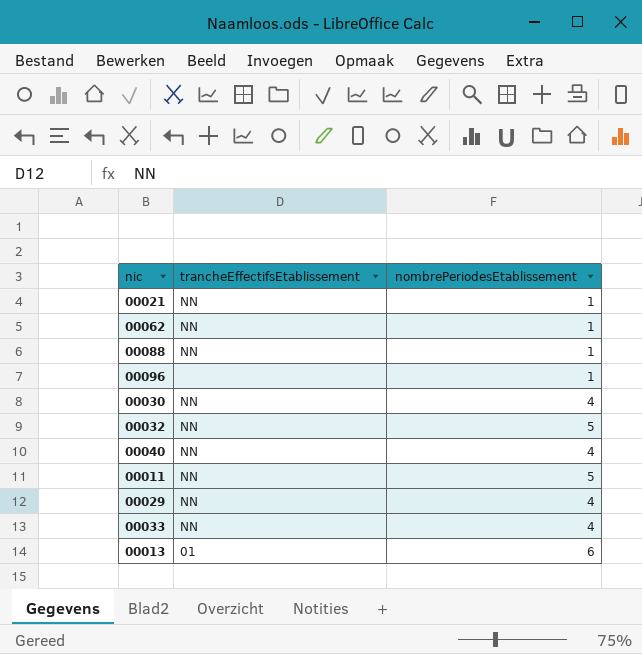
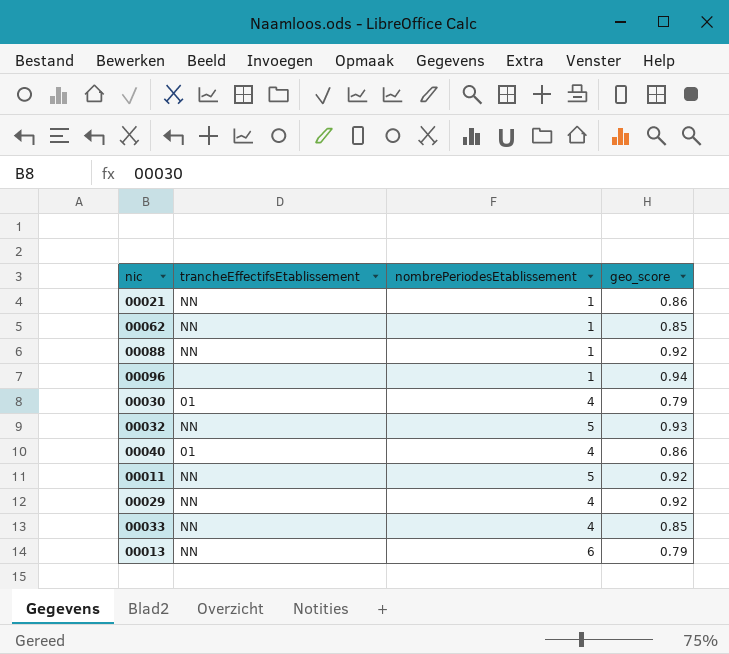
column geo_score | position: none -> 4
00030 | trancheEffectifsEtablissement: NN -> 01
00040 | trancheEffectifsEtablissement: NN -> 01
00013 | trancheEffectifsEtablissement: 01 -> NN

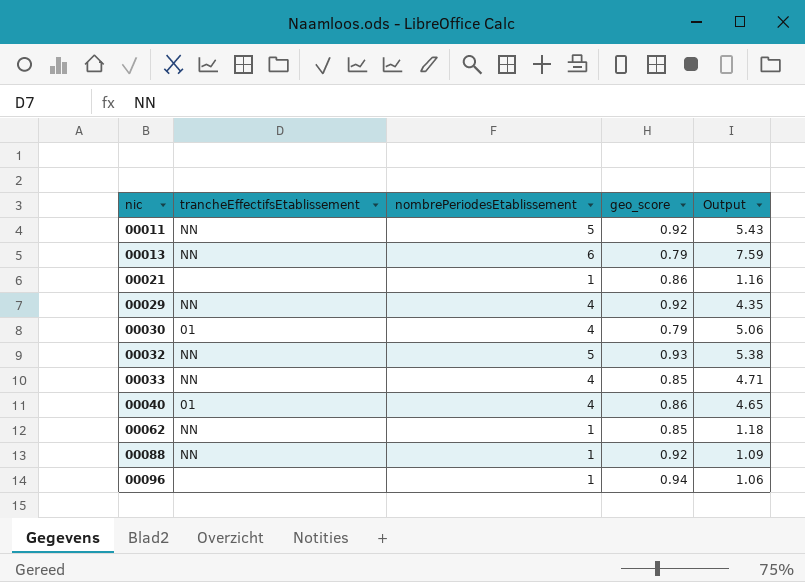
row order: none -> nic ascending
column Output | formula: none -> [nombrePeriodesEtablissement] / [geo_score]
00021 | trancheEffectifsEtablissement: NN -> none

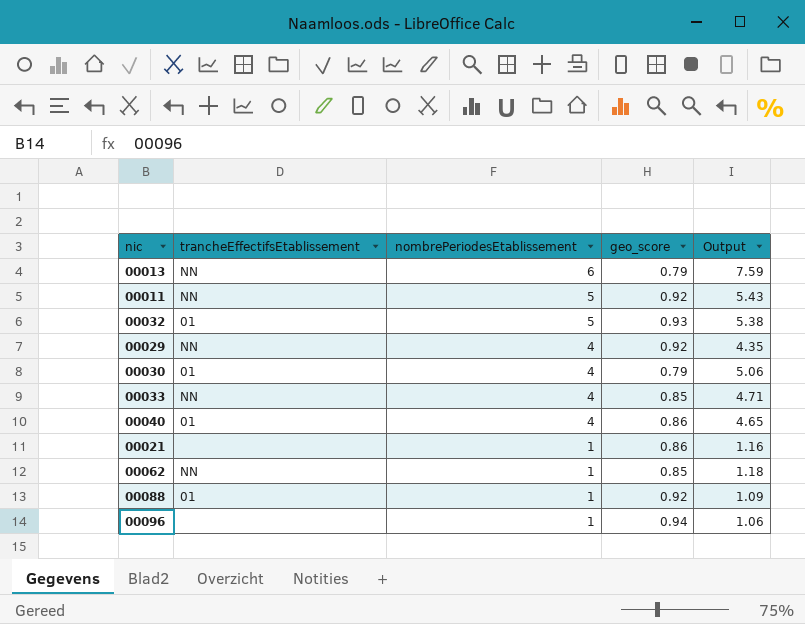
row order: nic ascending -> nombrePeriodesEtablissement descending
00032 | trancheEffectifsEtablissement: NN -> 01
00088 | trancheEffectifsEtablissement: NN -> 01

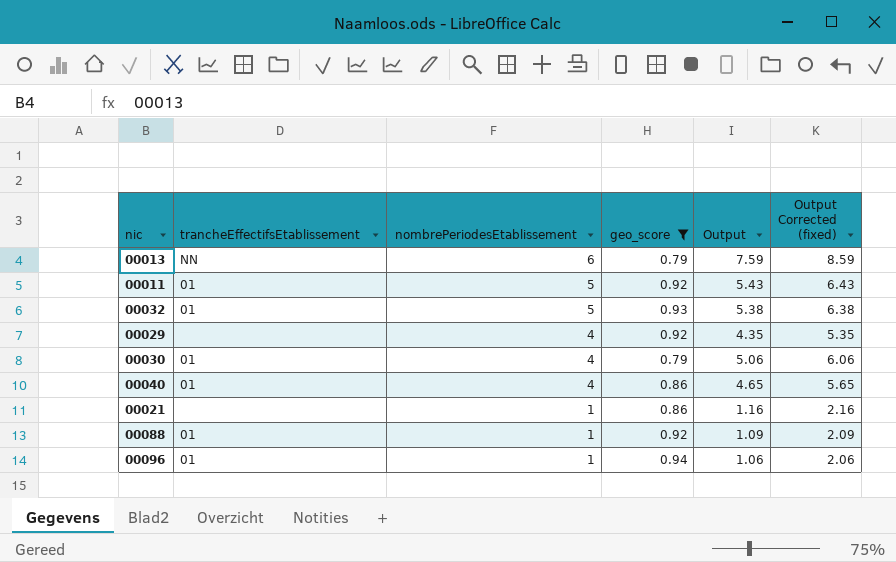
filter: none -> geo_score != 0.85
column Output Corrected (fixed) | formula: none -> [Output] + 1
00011 | trancheEffectifsEtablissement: NN -> 01
00029 | trancheEffectifsEtablissement: NN -> none
00096 | trancheEffectifsEtablissement: none -> 01

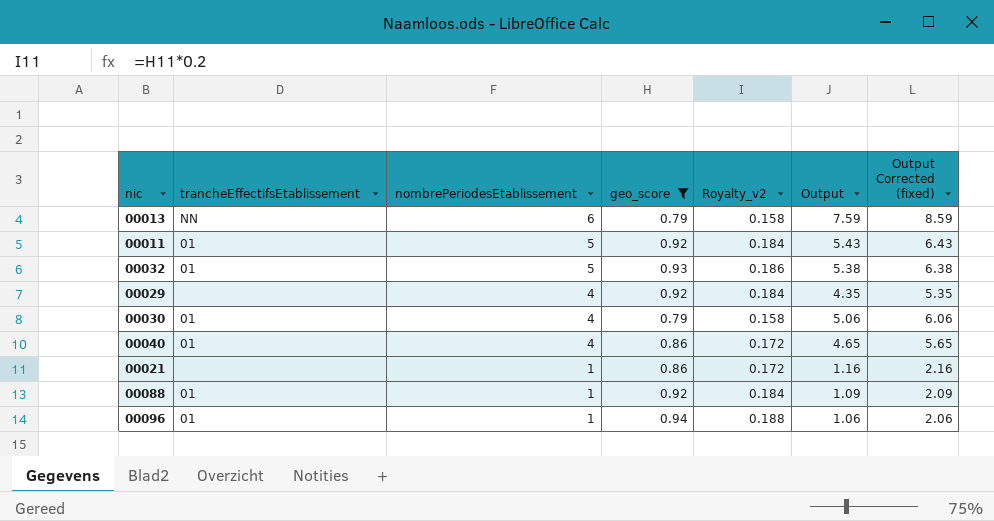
column Royalty_v2 | formula: none -> [geo_score] * 0.2

